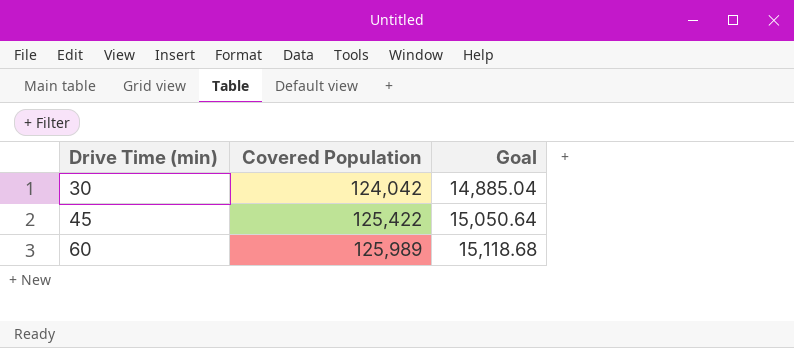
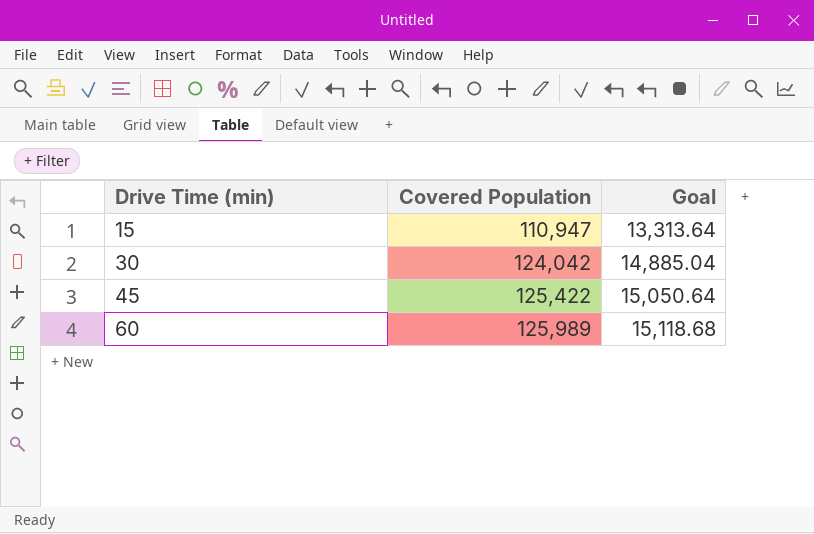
row 15: none -> 110,947 | 13,313.64

